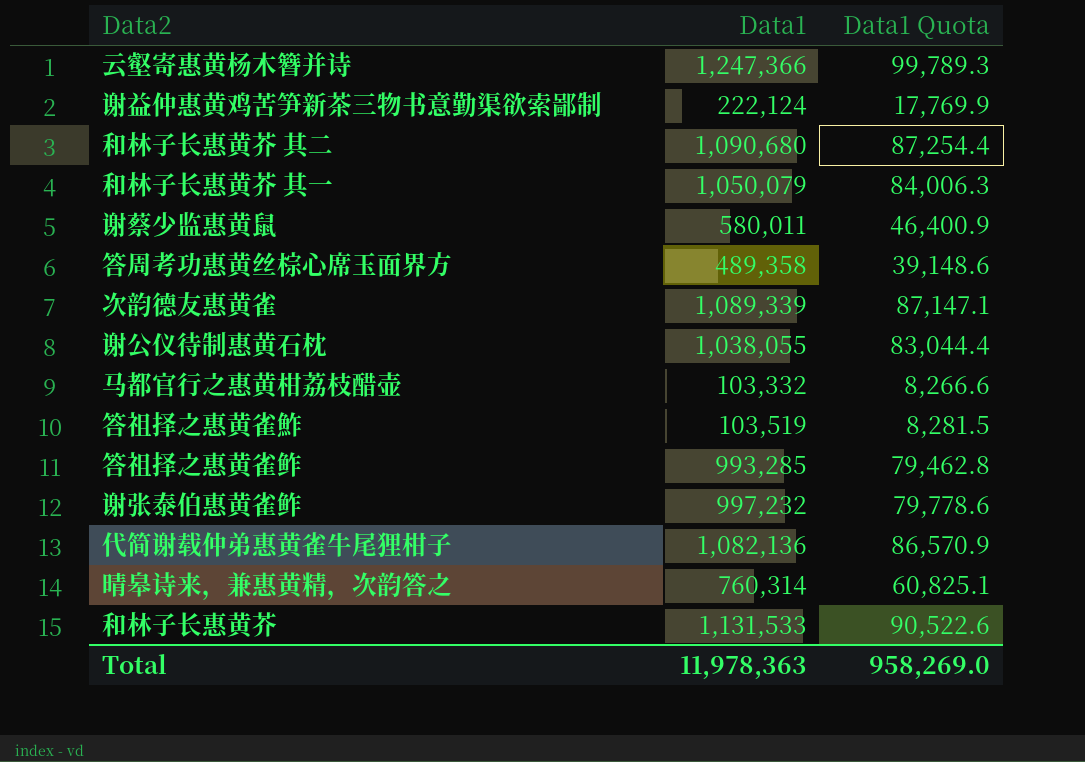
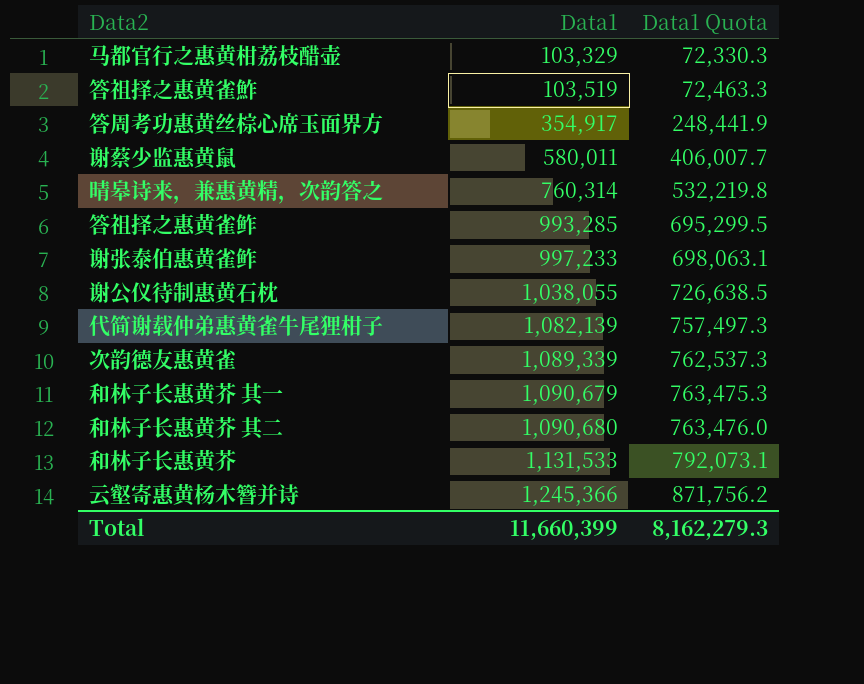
row order: none -> Data1 ascending
column Data1 Quota | formula: [Data1] * 0.08 -> [Data1] * 0.7
row 谢益仲惠黄鸡苦笋新茶三物书意勤渠欲索鄙制: 222,124 | 17,769.9 -> none
马都官行之惠黄柑荔枝醋壶 | Data1: 103,332 -> 103,329
答周考功惠黄丝棕心席玉面界方 | Data1: 489,358 -> 354,917
谢张泰伯惠黄雀鲊 | Data1: 997,232 -> 997,233
代简谢载仲弟惠黄雀牛尾狸柑子 | Data1: 1,082,136 -> 1,082,139
和林子长惠黄芥 其一 | Data1: 1,050,079 -> 1,090,679
云壑寄惠黄杨木簪并诗 | Data1: 1,247,366 -> 1,245,366
Total | Data1: 11,978,363 -> 11,660,399
Total | Data1 Quota: 958,269.0 -> 8,162,279.3

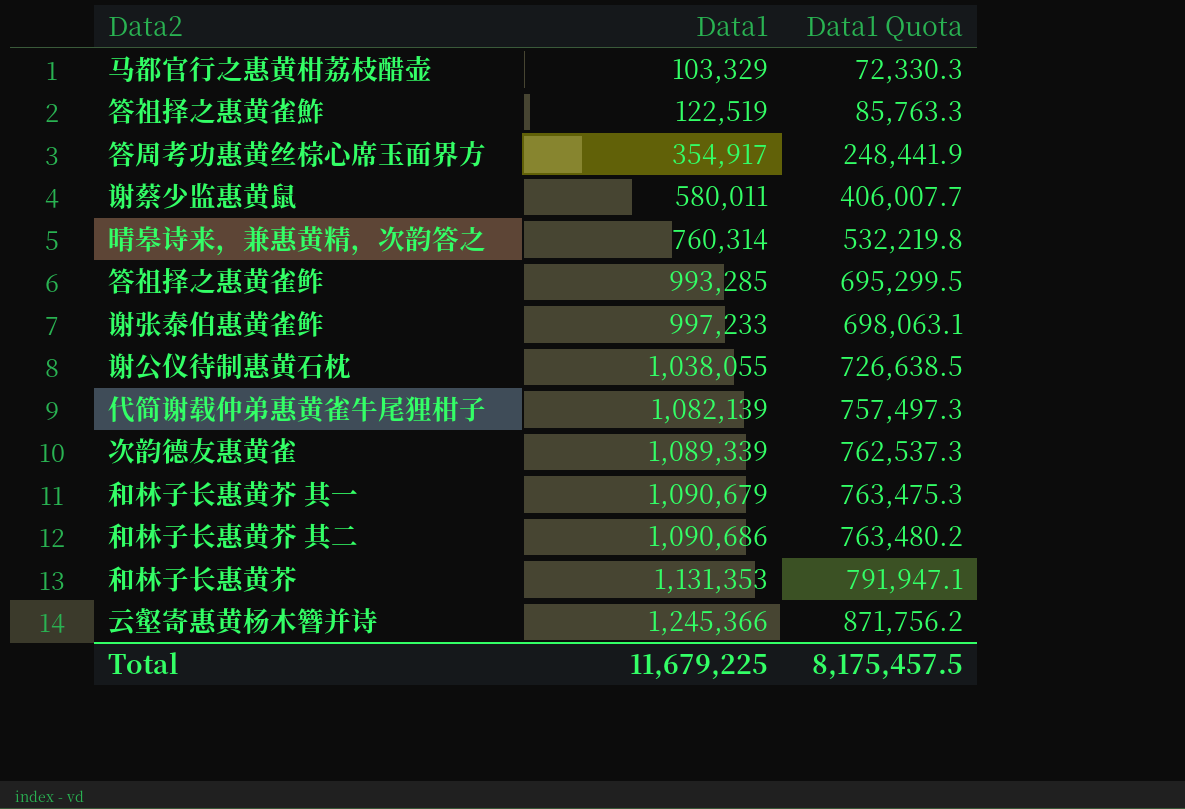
答祖择之惠黄雀鮓 | Data1: 103,519 -> 122,519
答祖择之惠黄雀鮓 | Data1 Quota: 72,463.3 -> 85,763.3
和林子长惠黄芥 其二 | Data1: 1,090,680 -> 1,090,686
和林子长惠黄芥 其二 | Data1 Quota: 763,476.0 -> 763,480.2
和林子长惠黄芥 | Data1: 1,131,533 -> 1,131,353
和林子长惠黄芥 | Data1 Quota: 792,073.1 -> 791,947.1
Total | Data1: 11,660,399 -> 11,679,225
Total | Data1 Quota: 8,162,279.3 -> 8,175,457.5

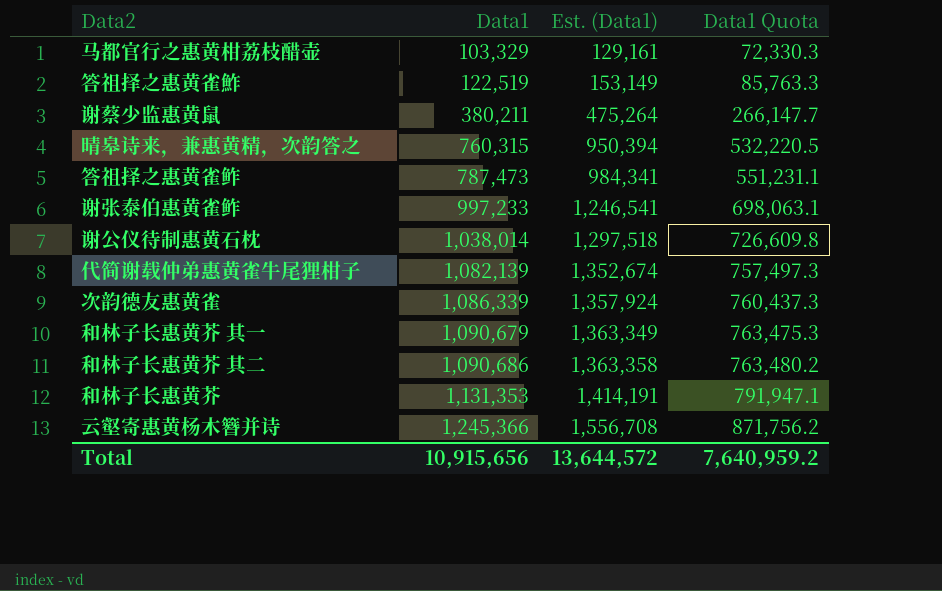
column Est. (Data1) | formula: none -> [Data1] * 1.25
row 答周考功惠黄丝棕心席玉面界方: 354,917 | 248,441.9 -> none
谢蔡少监惠黄鼠 | Data1: 580,011 -> 380,211
谢蔡少监惠黄鼠 | Data1 Quota: 406,007.7 -> 266,147.7
晴皋诗来，兼惠黄精，次韵答之 | Data1: 760,314 -> 760,315
晴皋诗来，兼惠黄精，次韵答之 | Data1 Quota: 532,219.8 -> 532,220.5
答祖择之惠黄雀鲊 | Data1: 993,285 -> 787,473
答祖择之惠黄雀鲊 | Data1 Quota: 695,299.5 -> 551,231.1
谢公仪待制惠黄石枕 | Data1: 1,038,055 -> 1,038,014
谢公仪待制惠黄石枕 | Data1 Quota: 726,638.5 -> 726,609.8
次韵德友惠黄雀 | Data1: 1,089,339 -> 1,086,339
次韵德友惠黄雀 | Data1 Quota: 762,537.3 -> 760,437.3
Total | Data1: 11,679,225 -> 10,915,656
Total | Data1 Quota: 8,175,457.5 -> 7,640,959.2

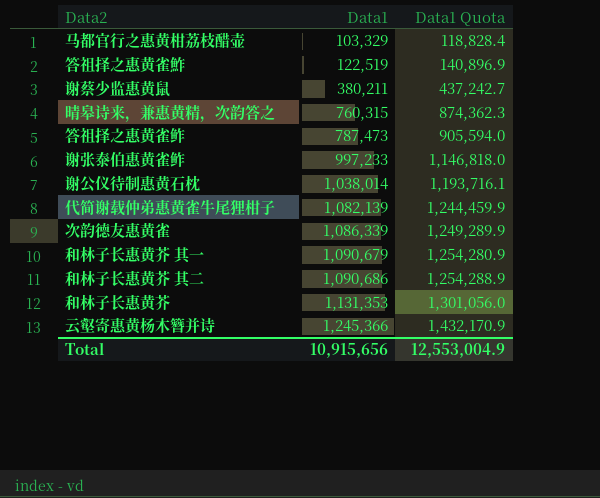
column Est. (Data1) | formula: [Data1] * 1.25 -> none
column Data1 Quota | formula: [Data1] * 0.7 -> [Data1] * 1.15
Total | Data1 Quota: 7,640,959.2 -> 12,553,004.9

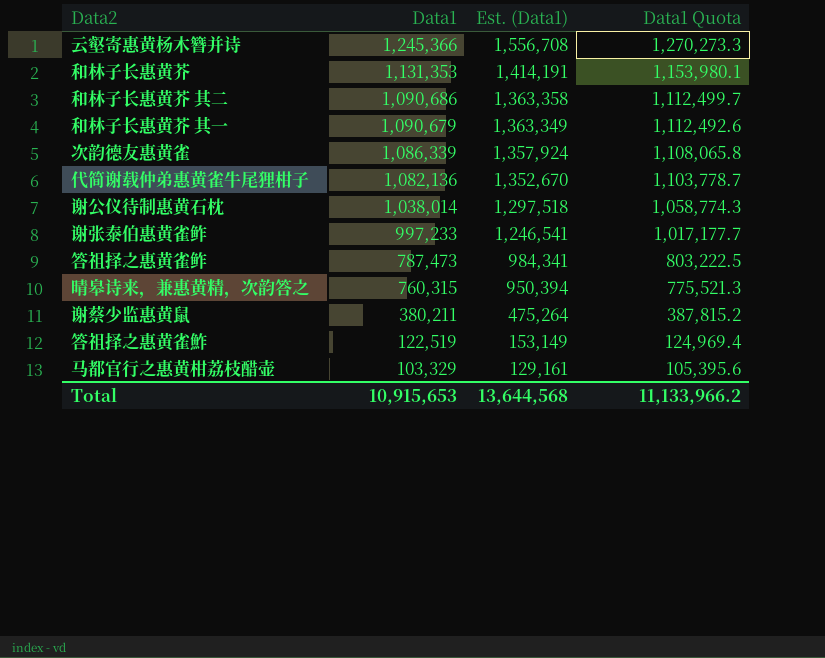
row order: Data1 ascending -> Data1 descending
column Est. (Data1) | formula: none -> [Data1] * 1.25
column Data1 Quota | formula: [Data1] * 1.15 -> [Data1] * 1.02
代简谢载仲弟惠黄雀牛尾狸柑子 | Data1: 1,082,139 -> 1,082,136
Total | Data1: 10,915,656 -> 10,915,653
Total | Data1 Quota: 12,553,004.9 -> 11,133,966.2

